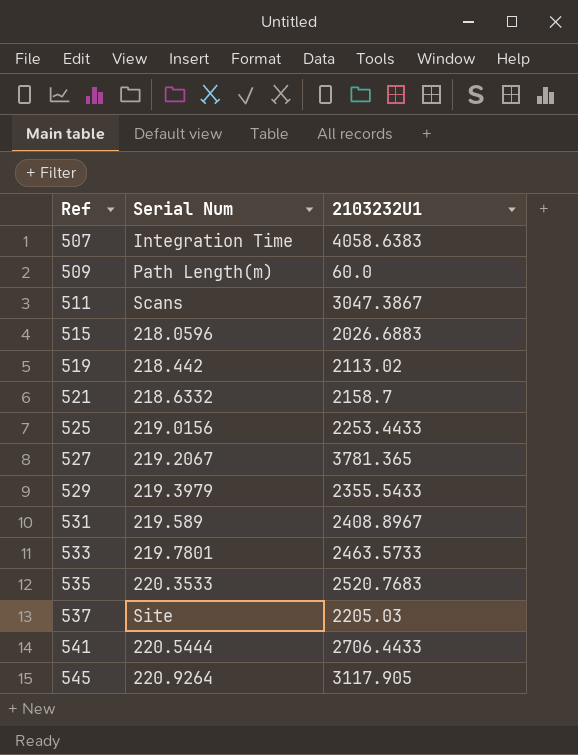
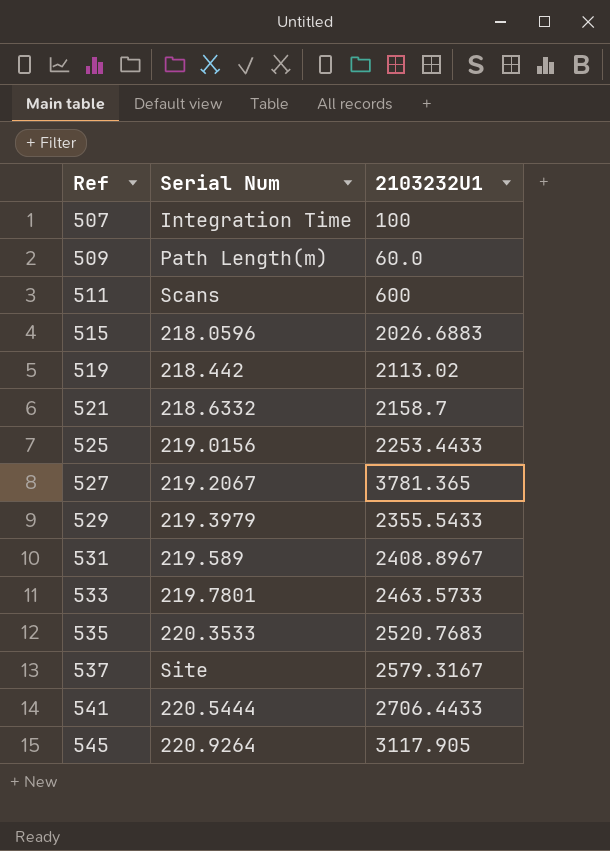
507 | 2103232U1: 4058.6383 -> 100
511 | 2103232U1: 3047.3867 -> 600
537 | 2103232U1: 2205.03 -> 2579.3167

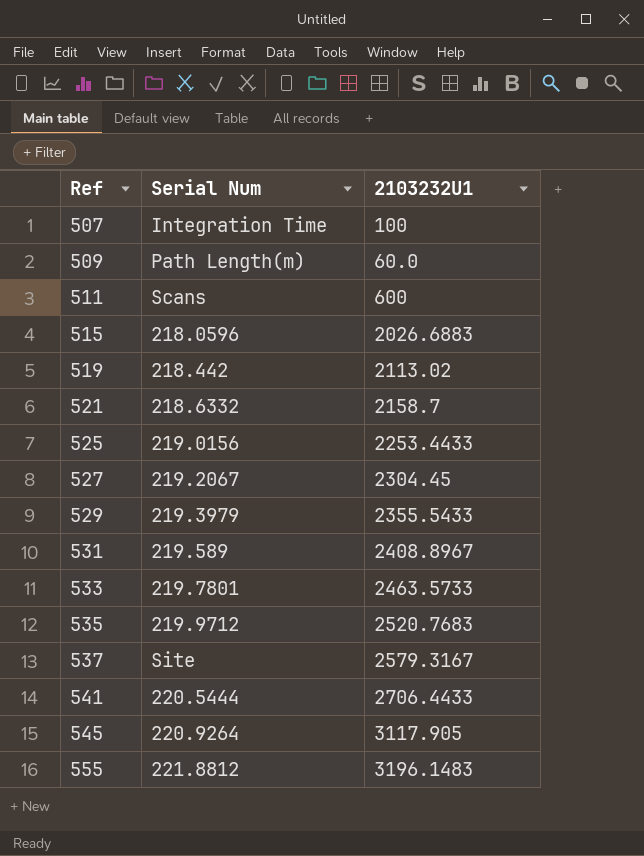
527 | 2103232U1: 3781.365 -> 2304.45
535 | Serial Num: 220.3533 -> 219.9712
row 555: none -> 221.8812 | 3196.1483

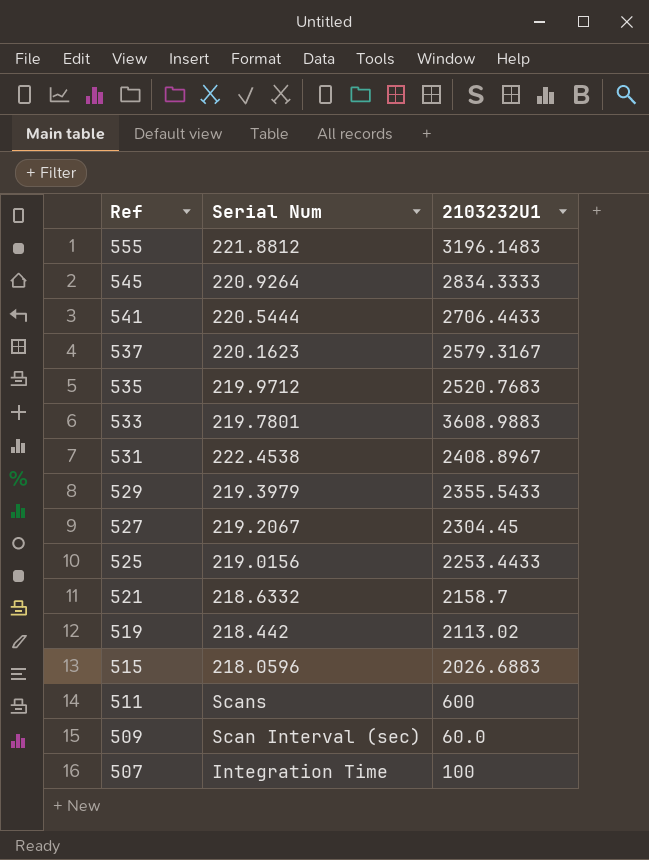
row order: Ref ascending -> Ref descending
545 | 2103232U1: 3117.905 -> 2834.3333
537 | Serial Num: Site -> 220.1623
533 | 2103232U1: 2463.5733 -> 3608.9883
531 | Serial Num: 219.589 -> 222.4538
509 | Serial Num: Path Length(m) -> Scan Interval (sec)

